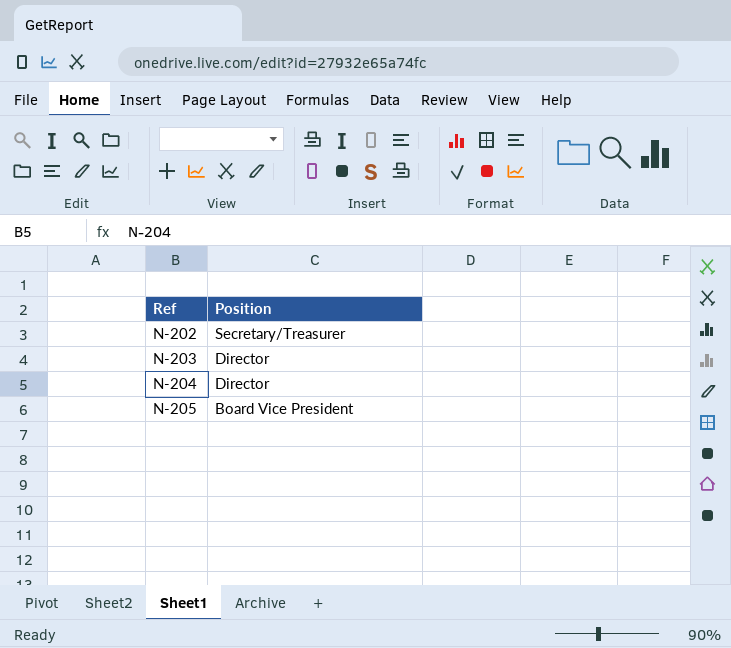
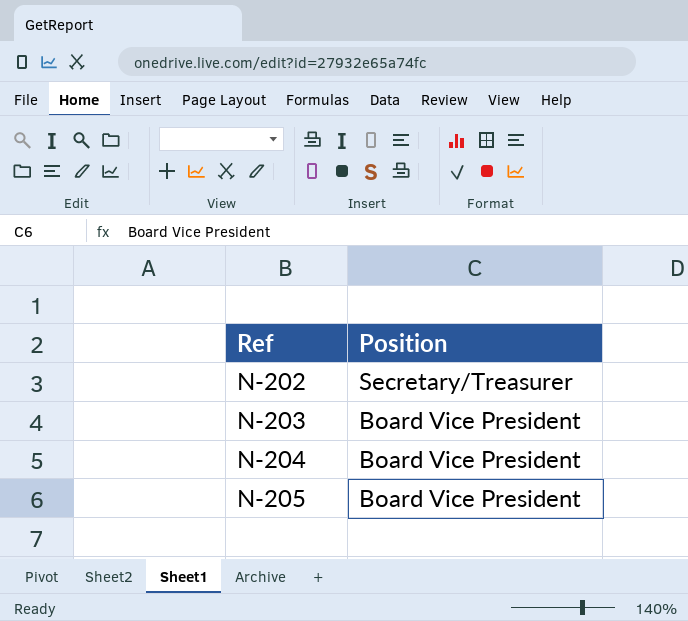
N-203 | Position: Director -> Board Vice President
N-204 | Position: Director -> Board Vice President

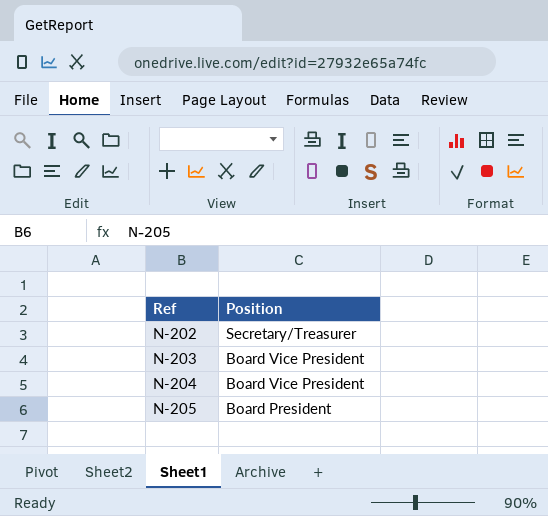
N-205 | Position: Board Vice President -> Board President

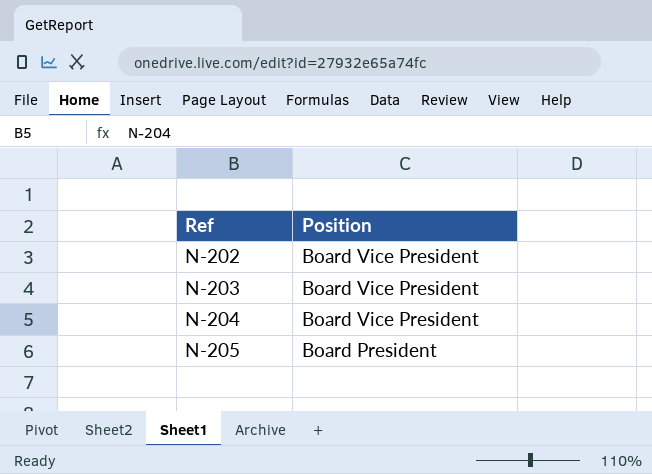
N-202 | Position: Secretary/Treasurer -> Board Vice President

